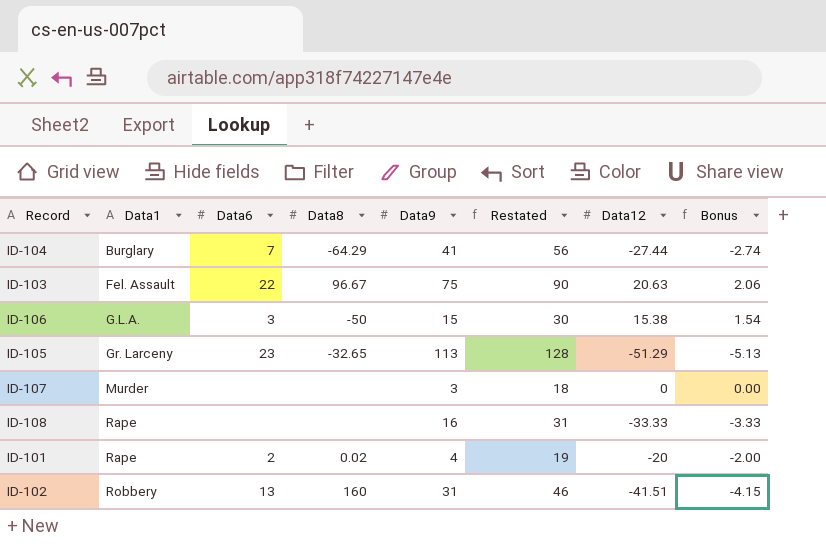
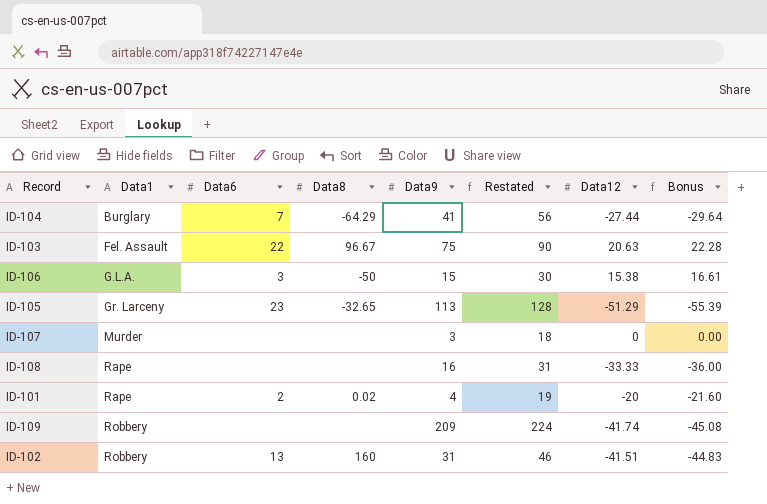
column Bonus | formula: [Data12] * 0.1 -> [Data12] * 1.08
row ID-109: none -> Robbery | none | none | 209 | 224 | -41.74 | -45.08

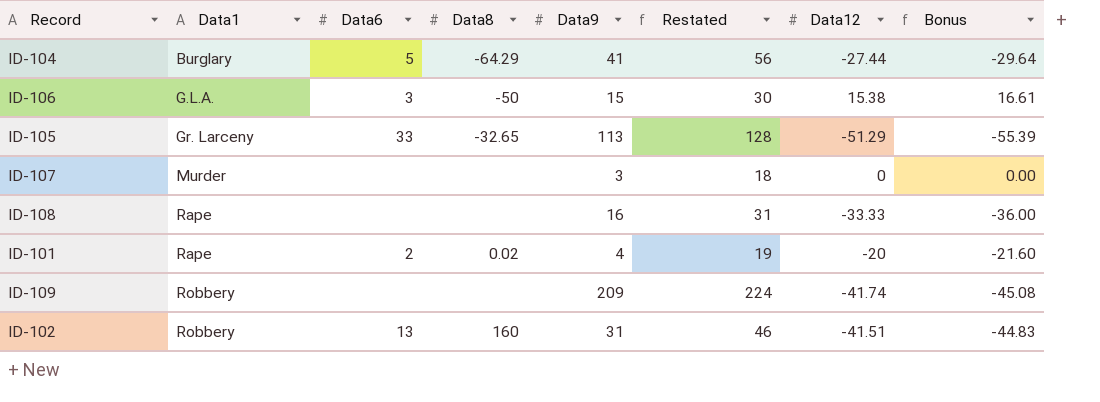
row ID-103: Fel. Assault | 22 | 96.67 | 75 | 90 | 20.63 | 22.28 -> none
ID-104 | Data6: 7 -> 5
ID-105 | Data6: 23 -> 33

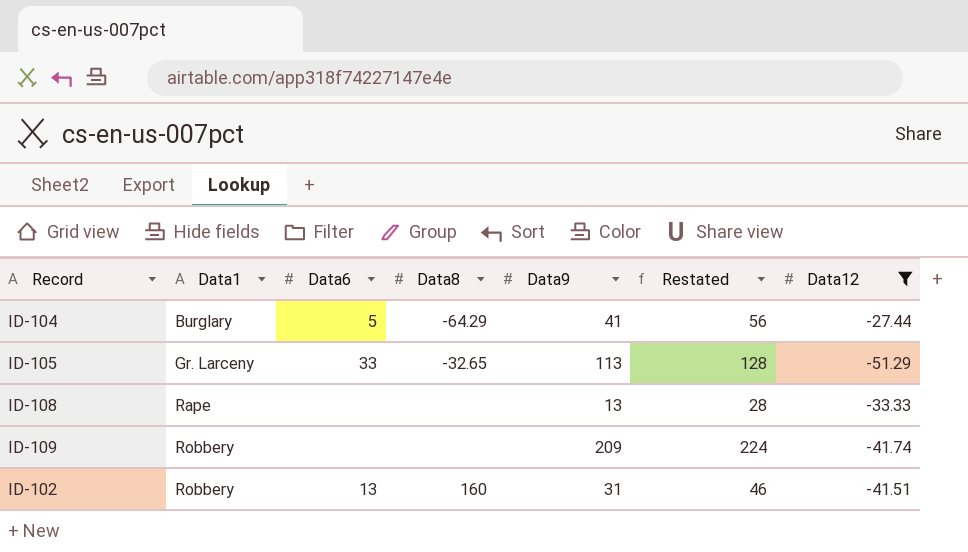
filter: none -> Data12 <= -27.44
column Bonus | formula: [Data12] * 1.08 -> none
ID-108 | Data9: 16 -> 13
ID-108 | Restated: 31 -> 28

